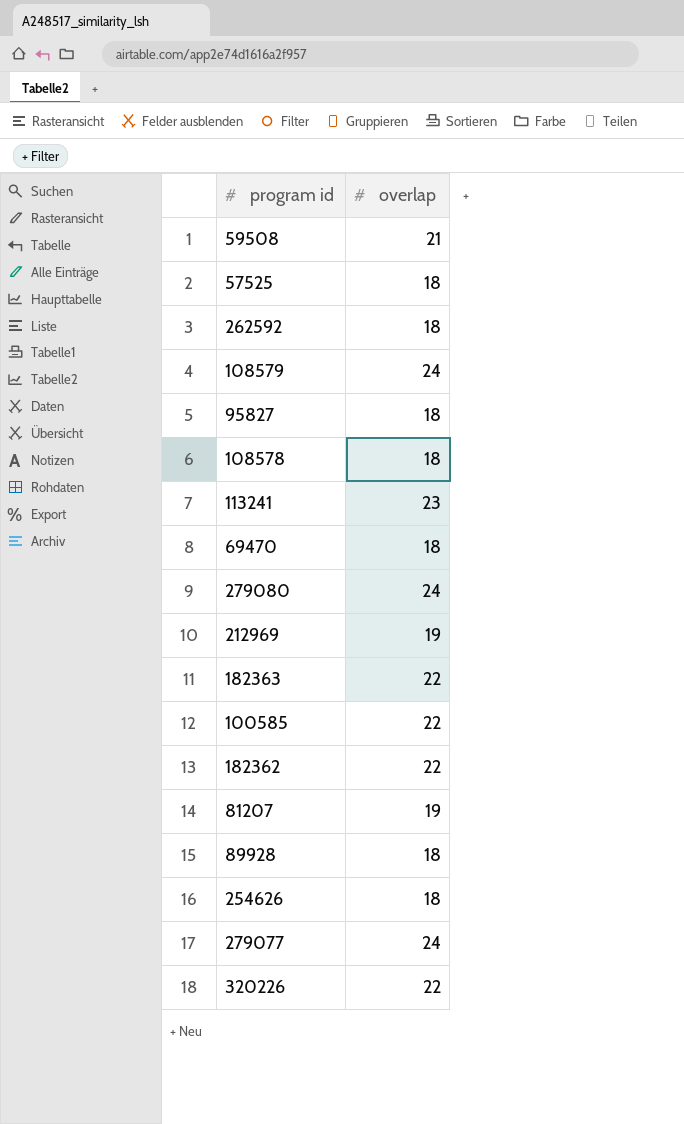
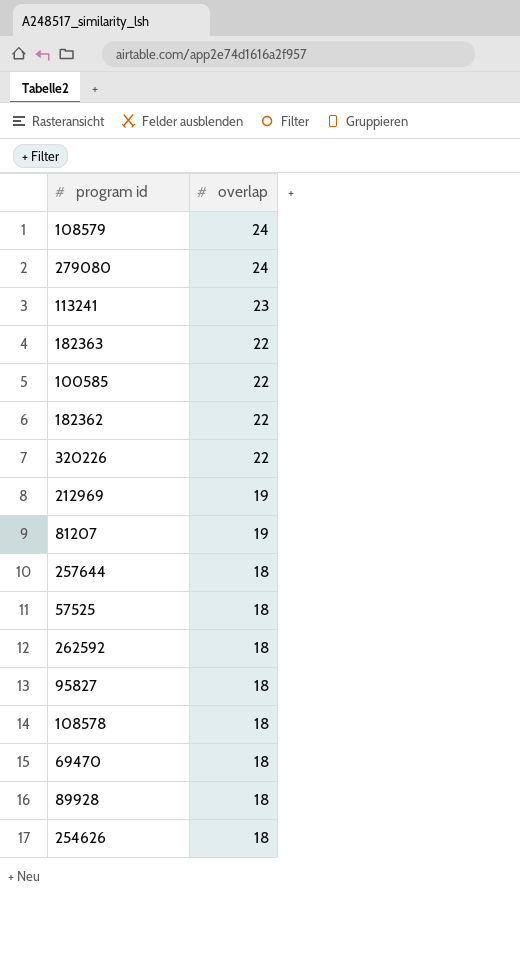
row order: none -> overlap descending
row 59508: 21 -> none
row 279077: 24 -> none
row 257644: none -> 18

